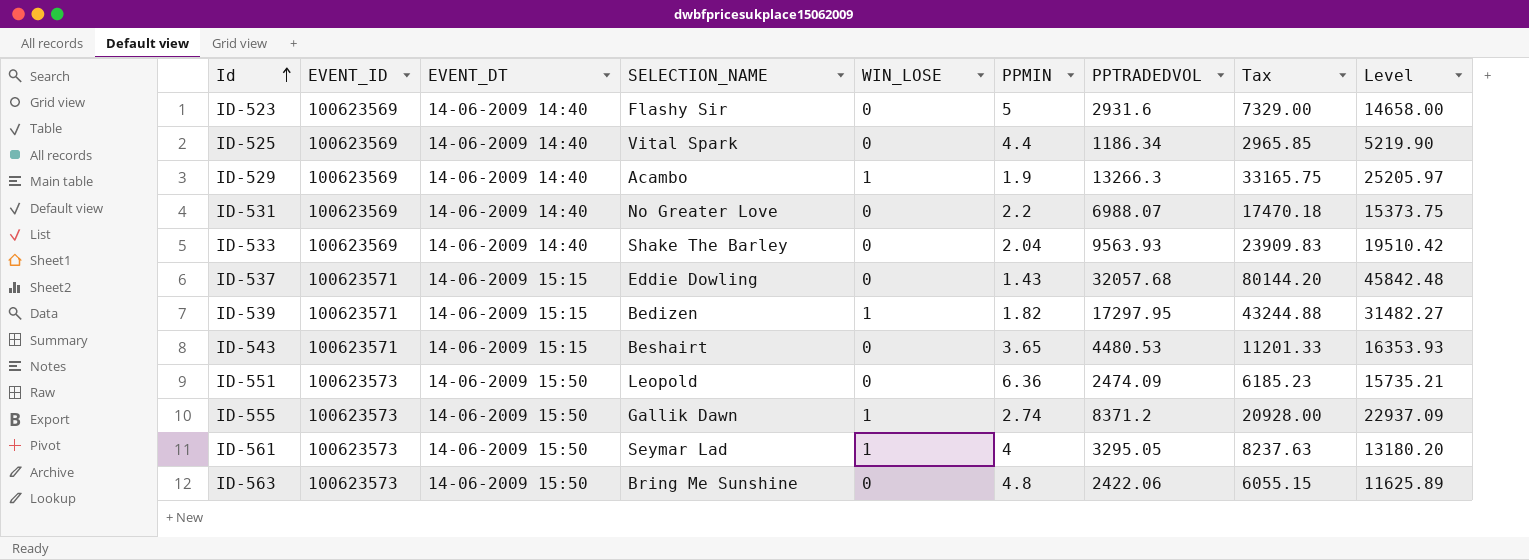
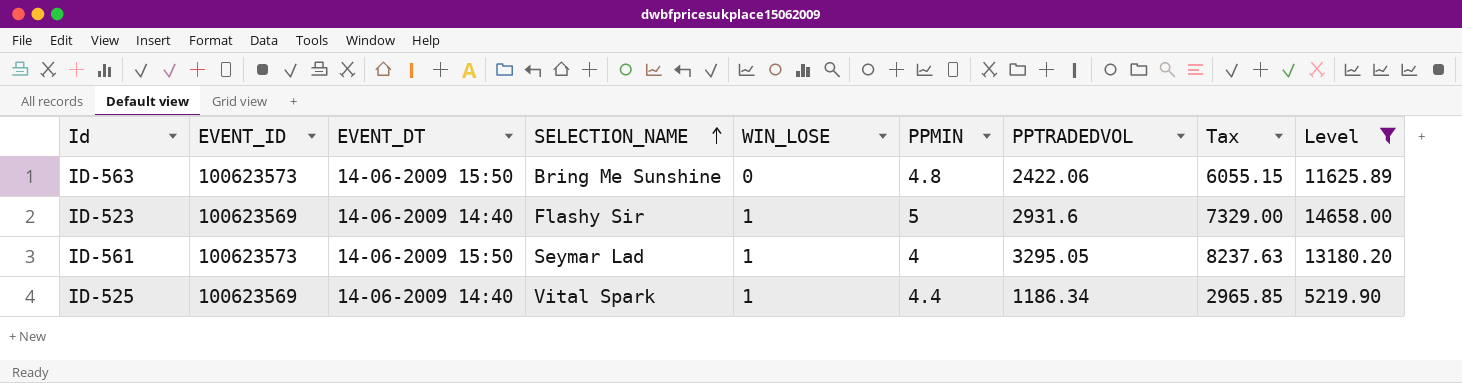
filter: none -> Level <= 14658.00
row order: Id ascending -> SELECTION_NAME ascending
ID-523 | WIN_LOSE: 0 -> 1
ID-525 | WIN_LOSE: 0 -> 1

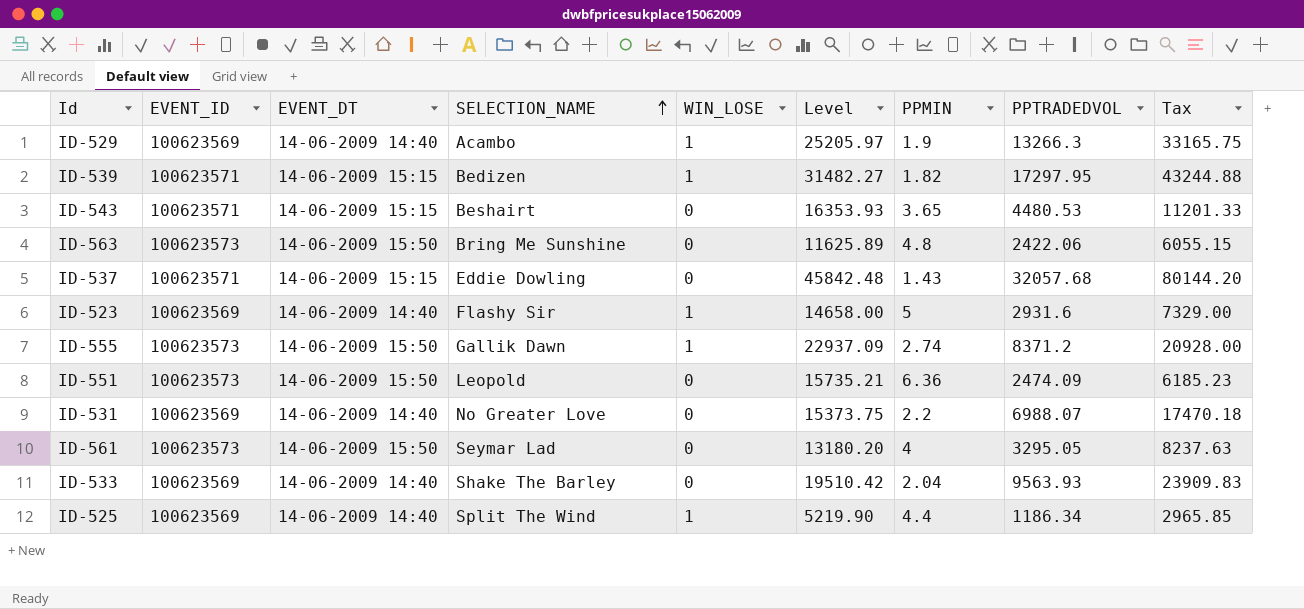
filter: Level <= 14658.00 -> none
column Level | position: 9 -> 6
ID-561 | WIN_LOSE: 1 -> 0
ID-525 | SELECTION_NAME: Vital Spark -> Split The Wind

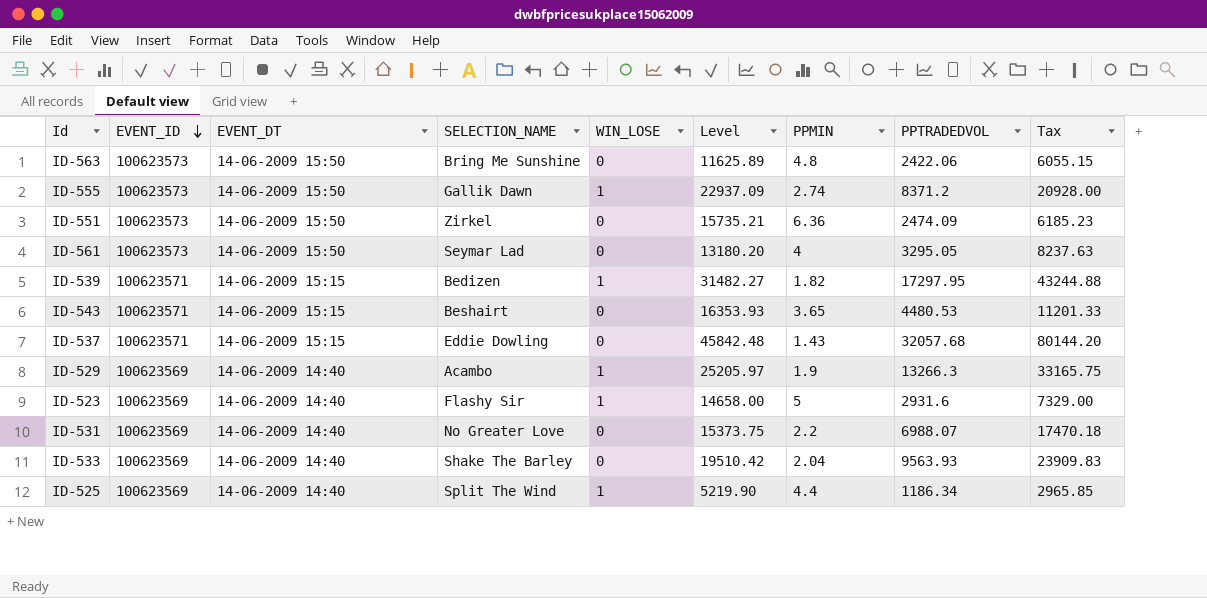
row order: SELECTION_NAME ascending -> EVENT_ID descending
ID-551 | SELECTION_NAME: Leopold -> Zirkel

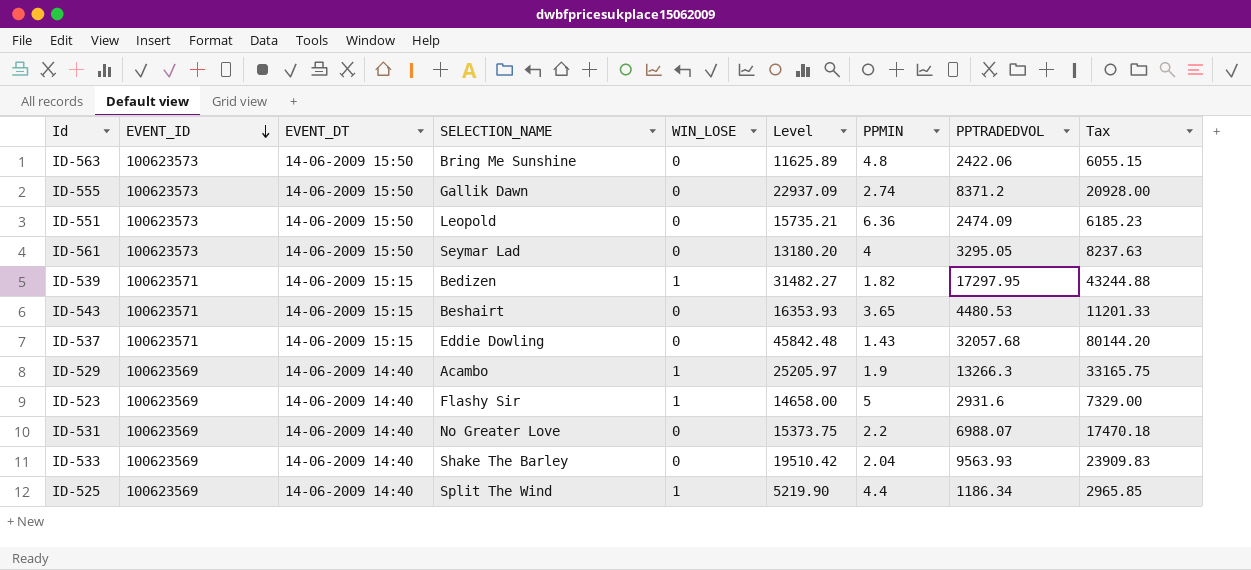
ID-555 | WIN_LOSE: 1 -> 0
ID-551 | SELECTION_NAME: Zirkel -> Leopold

